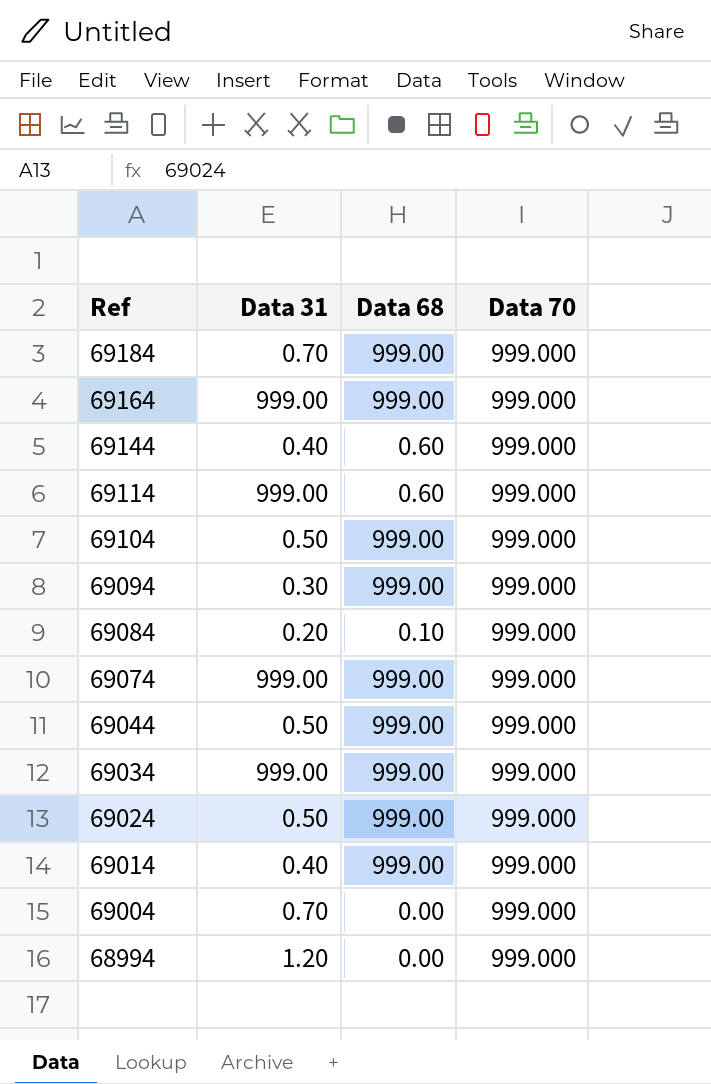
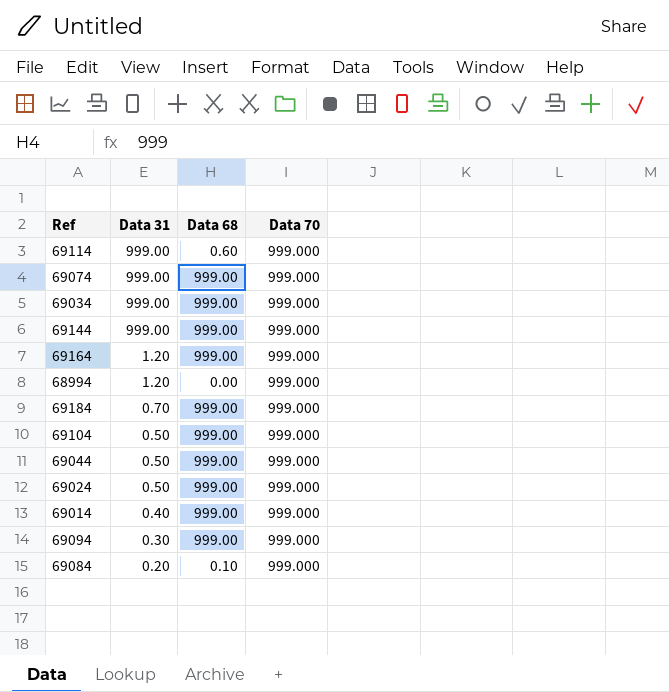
row order: Ref descending -> Data 31 descending
row 69004: 0.70 | 0.00 | 999.000 -> none
69144 | Data 31: 0.40 -> 999.00
69144 | Data 68: 0.60 -> 999.00
69164 | Data 31: 999.00 -> 1.20

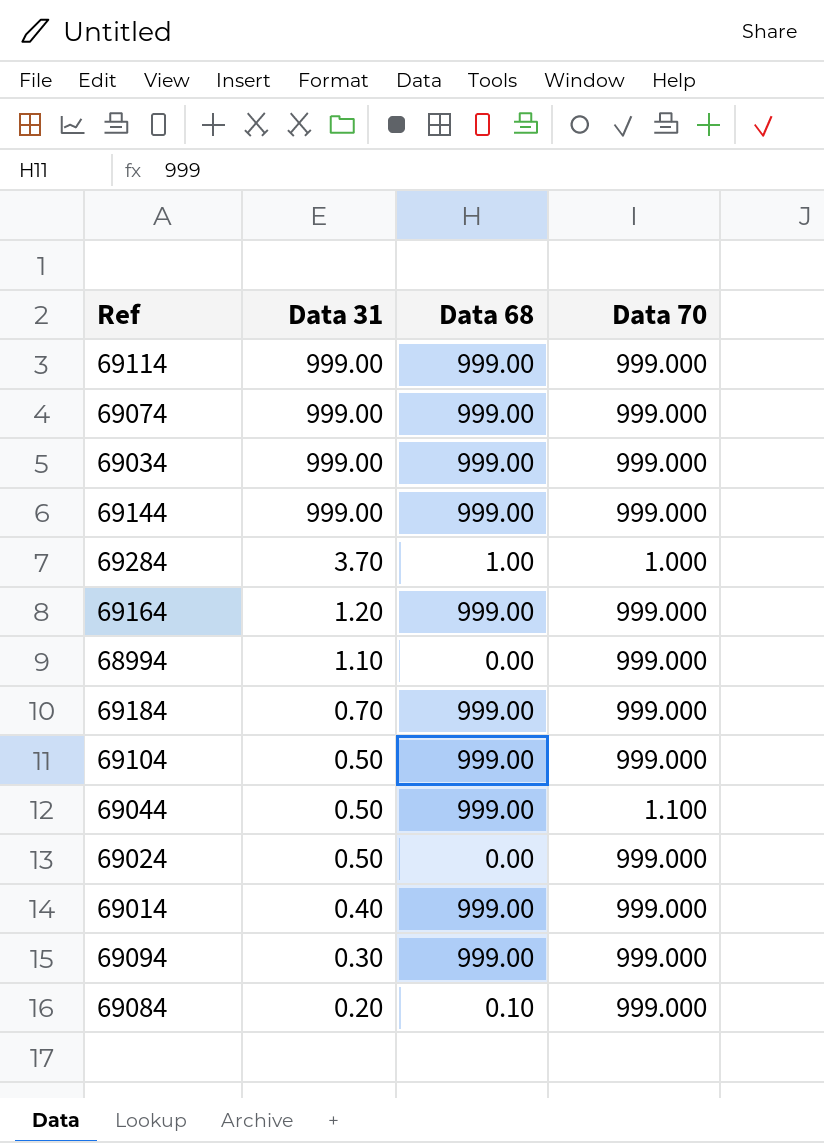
69114 | Data 68: 0.60 -> 999.00
row 69284: none -> 3.70 | 1.00 | 1.000
68994 | Data 31: 1.20 -> 1.10
69044 | Data 70: 999.000 -> 1.100
69024 | Data 68: 999.00 -> 0.00

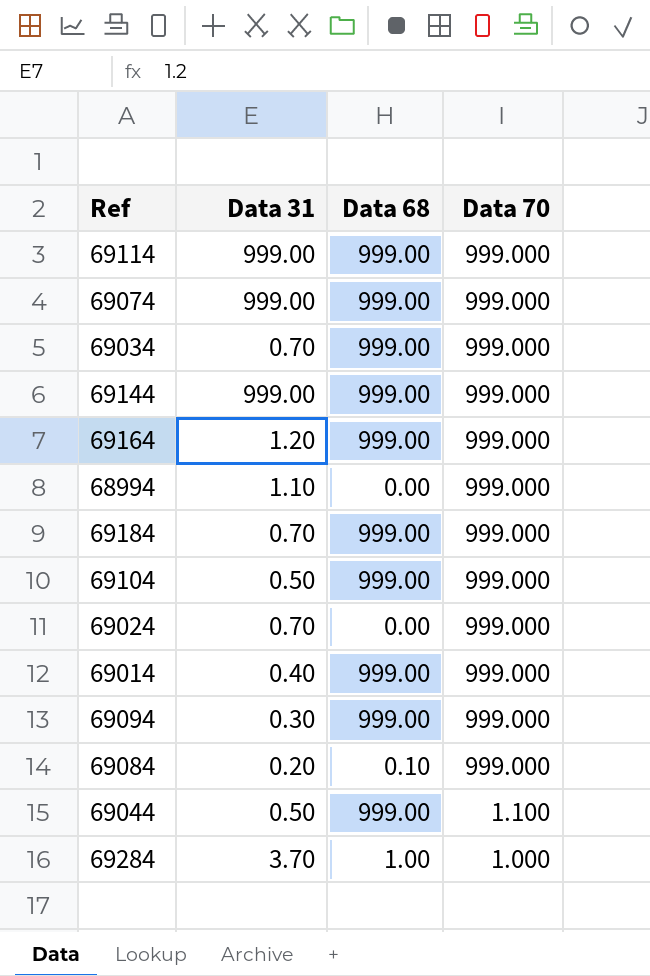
row order: Data 31 descending -> Data 70 descending
69034 | Data 31: 999.00 -> 0.70
69024 | Data 31: 0.50 -> 0.70

